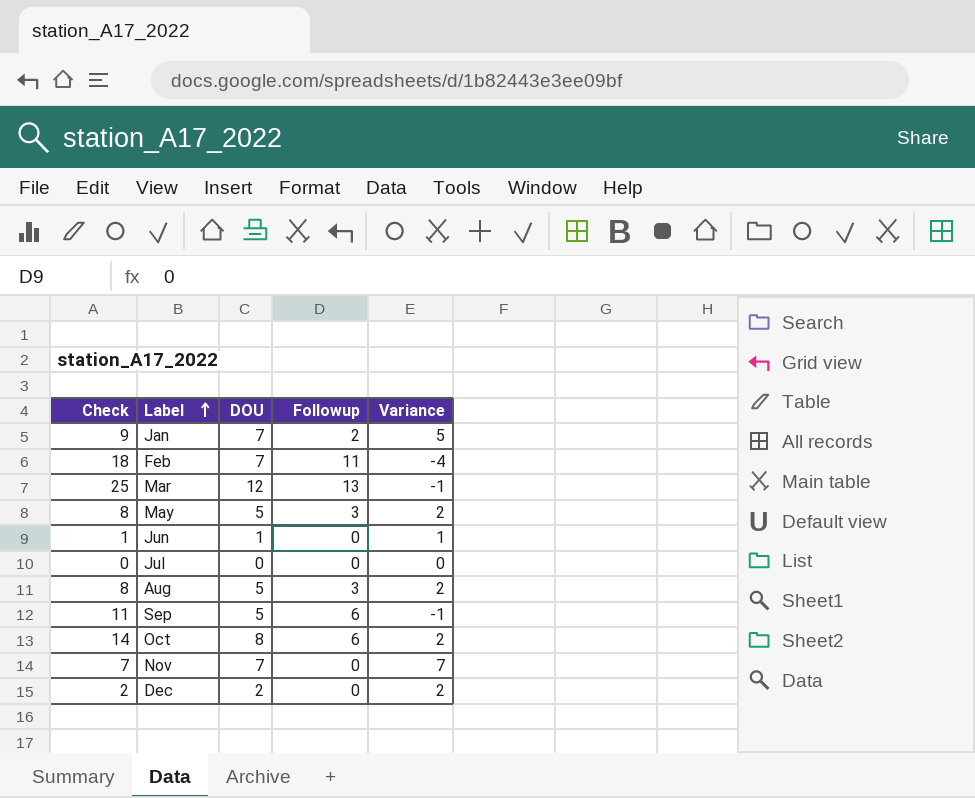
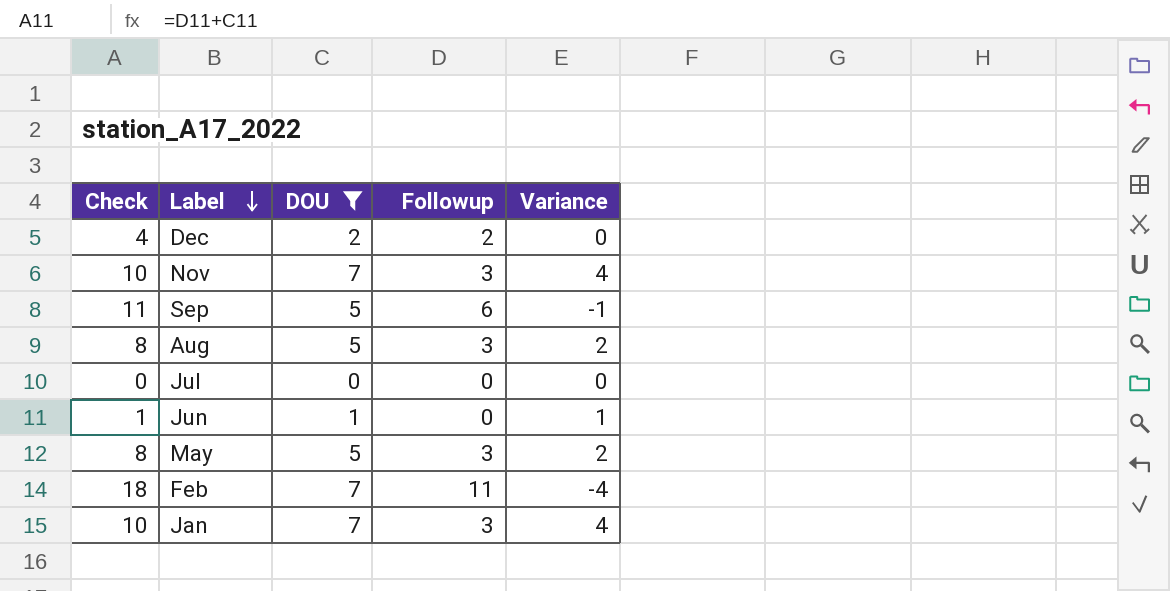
filter: none -> DOU <= 7
row order: Label ascending -> Label descending
Dec | Check: 2 -> 4
Dec | Followup: 0 -> 2
Dec | Variance: 2 -> 0
Nov | Check: 7 -> 10
Nov | Followup: 0 -> 3
Nov | Variance: 7 -> 4
Jan | Check: 9 -> 10
Jan | Followup: 2 -> 3
Jan | Variance: 5 -> 4

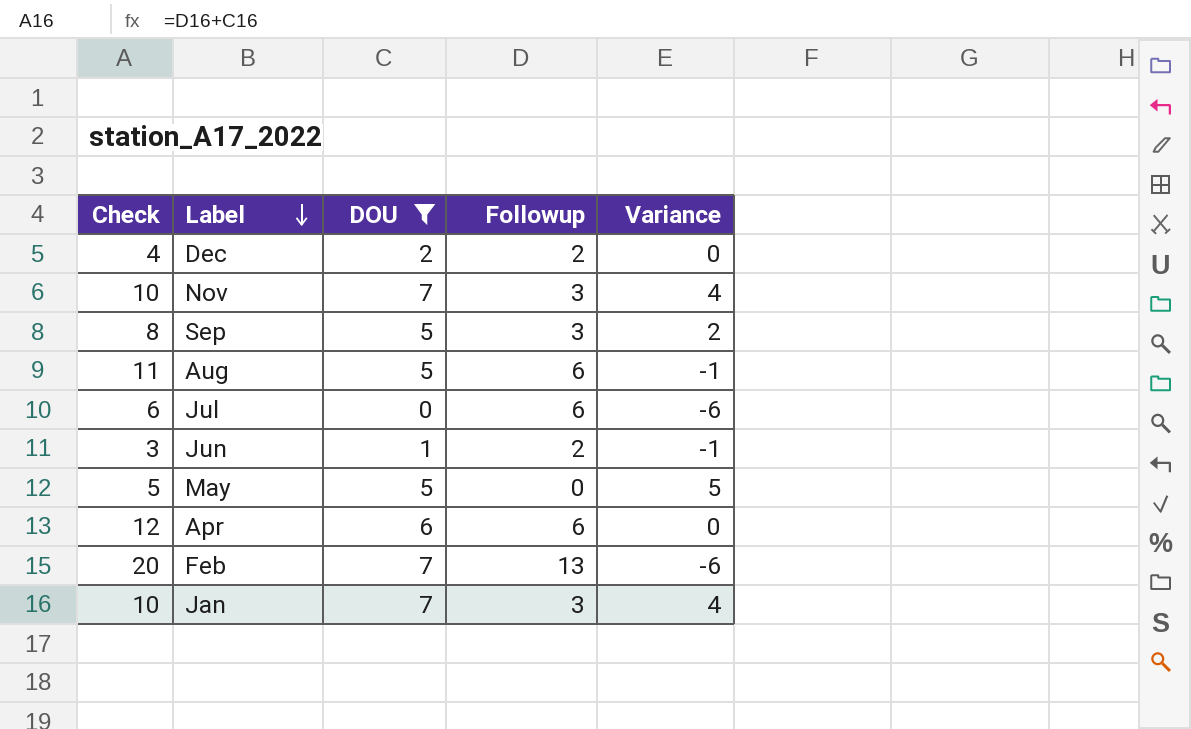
Sep | Check: 11 -> 8
Sep | Followup: 6 -> 3
Sep | Variance: -1 -> 2
Aug | Check: 8 -> 11
Aug | Followup: 3 -> 6
Aug | Variance: 2 -> -1
Jul | Check: 0 -> 6
Jul | Followup: 0 -> 6
Jul | Variance: 0 -> -6
Jun | Check: 1 -> 3
Jun | Followup: 0 -> 2
Jun | Variance: 1 -> -1
May | Check: 8 -> 5
May | Followup: 3 -> 0
May | Variance: 2 -> 5
row Apr: none -> 12 | 6 | 6 | 0
Feb | Check: 18 -> 20
Feb | Followup: 11 -> 13
Feb | Variance: -4 -> -6

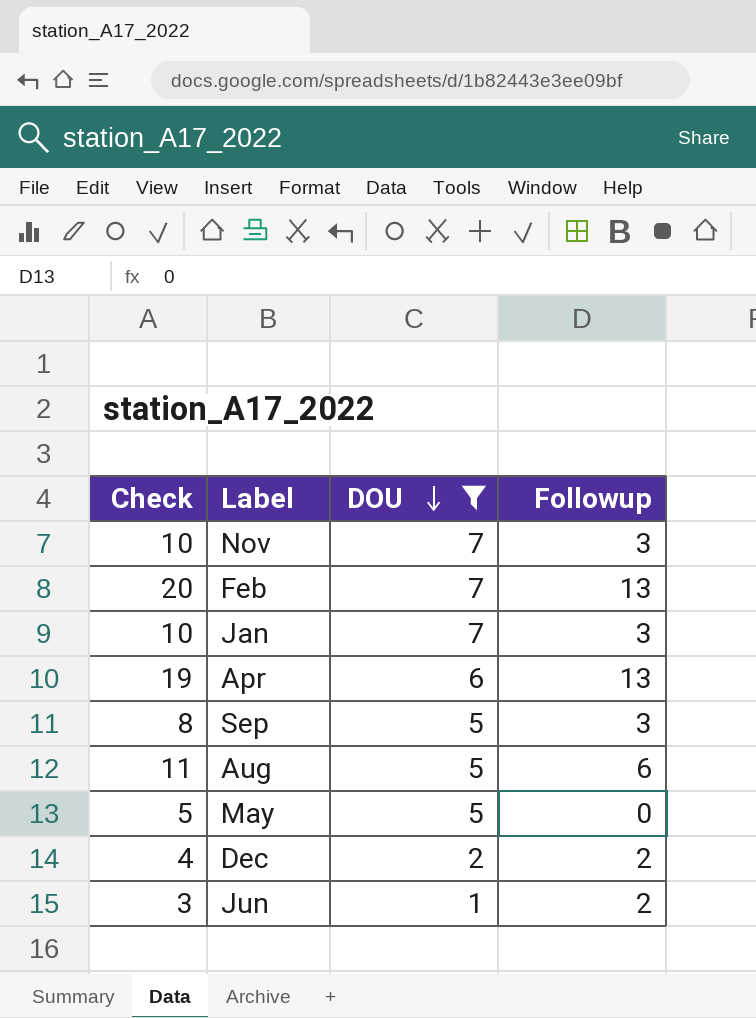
row order: Label descending -> DOU descending
column Variance | formula: [DOU] - [Followup] -> none
row Jul: 6 | 0 | 6 | -6 -> none
Apr | Check: 12 -> 19
Apr | Followup: 6 -> 13

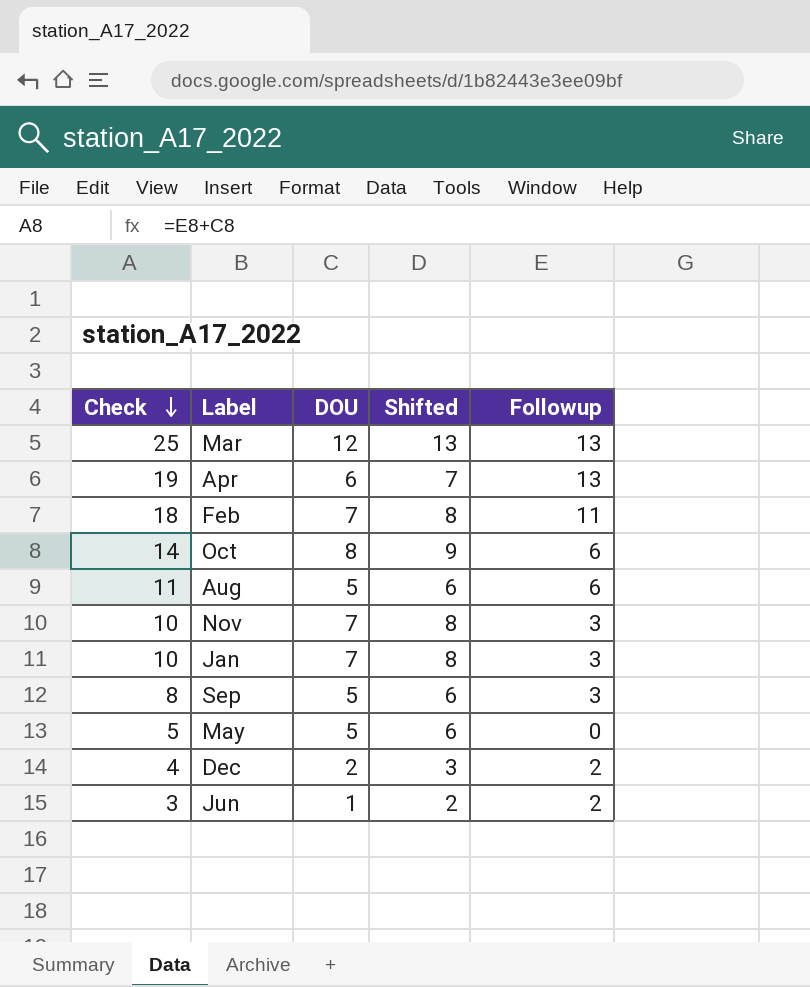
filter: DOU <= 7 -> none
row order: DOU descending -> Check descending
column Shifted | formula: none -> [DOU] + 1
Feb | Check: 20 -> 18
Feb | Followup: 13 -> 11

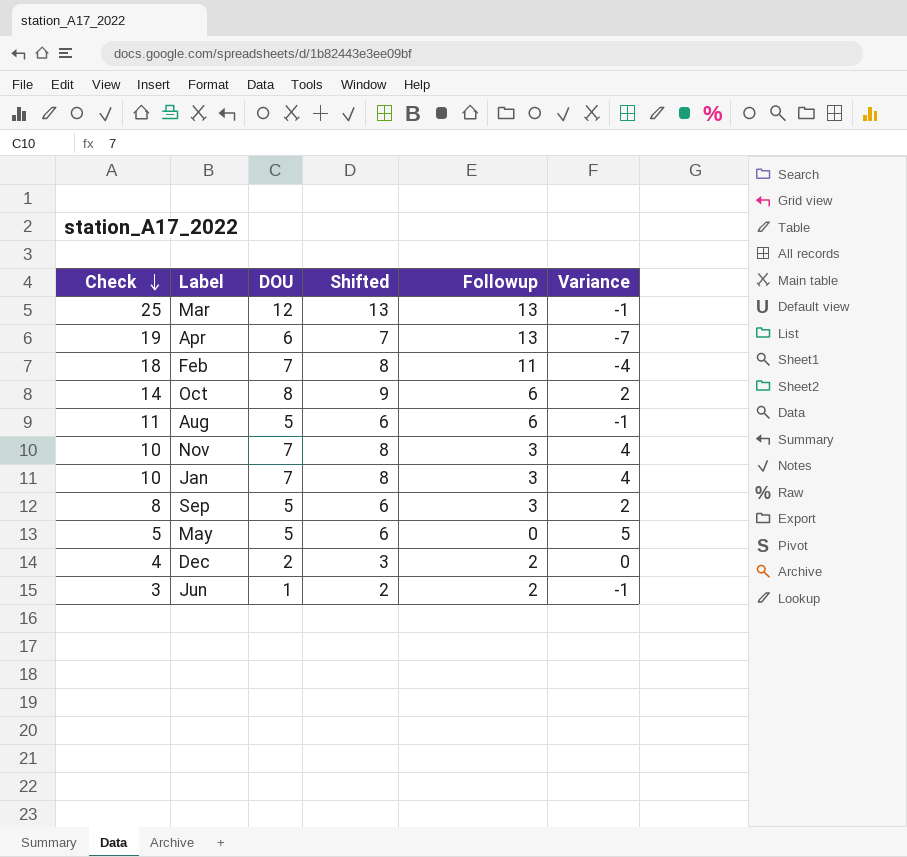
column Variance | formula: none -> [DOU] - [Followup]

